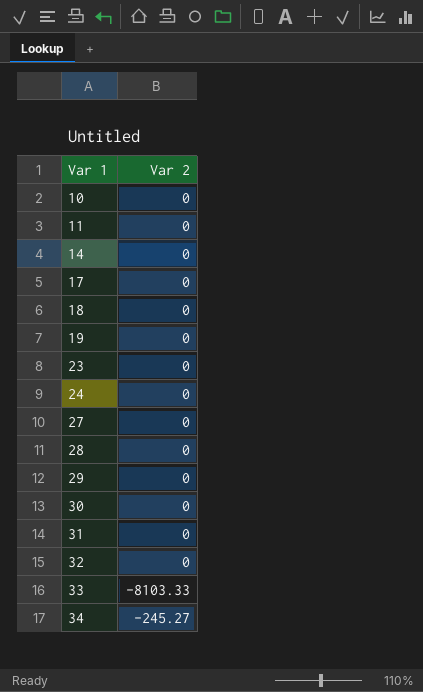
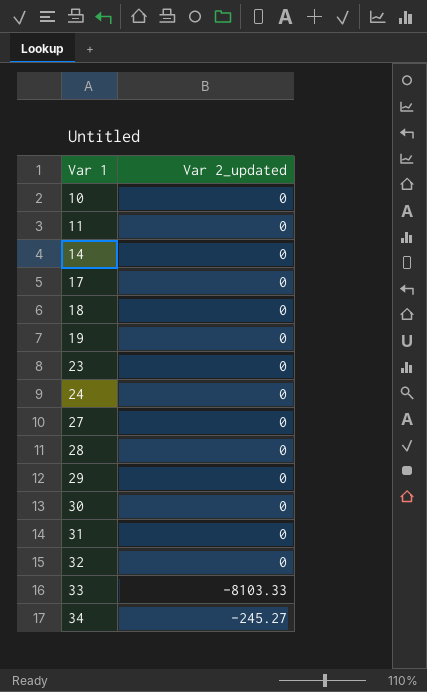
column name: Var 2 -> Var 2_updated

